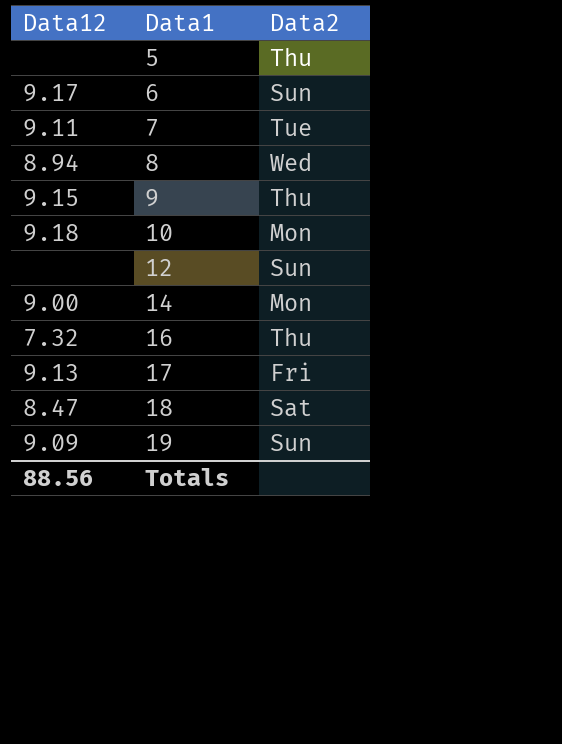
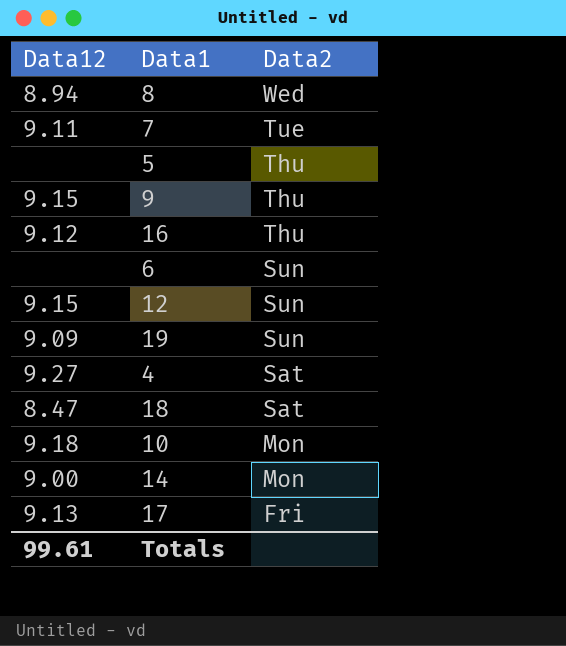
row order: Data1 ascending -> Data2 descending
16 | Data12: 7.32 -> 9.12
6 | Data12: 9.17 -> none
12 | Data12: none -> 9.15
row 4: none -> 9.27 | Sat
Totals | Data12: 88.56 -> 99.61

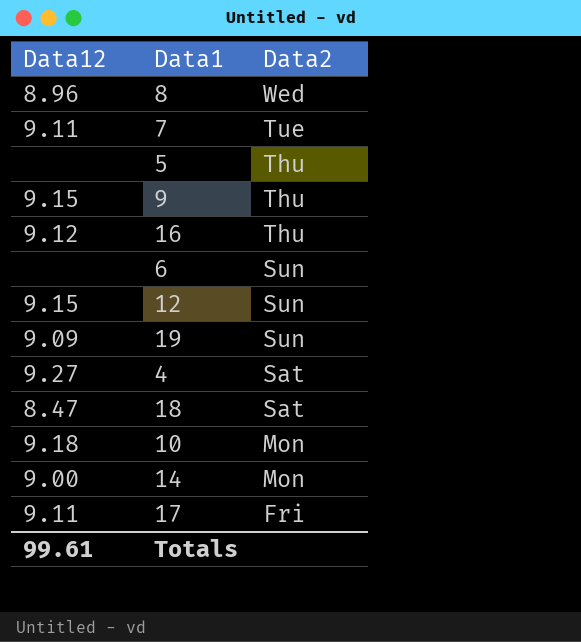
8 | Data12: 8.94 -> 8.96
17 | Data12: 9.13 -> 9.11

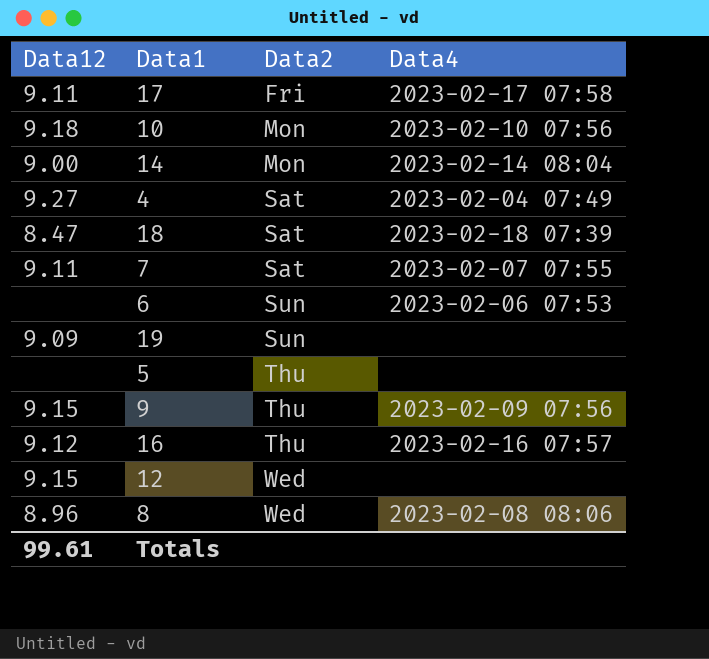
row order: Data2 descending -> Data2 ascending
column Data4 | position: none -> 4
7 | Data2: Tue -> Sat
12 | Data2: Sun -> Wed

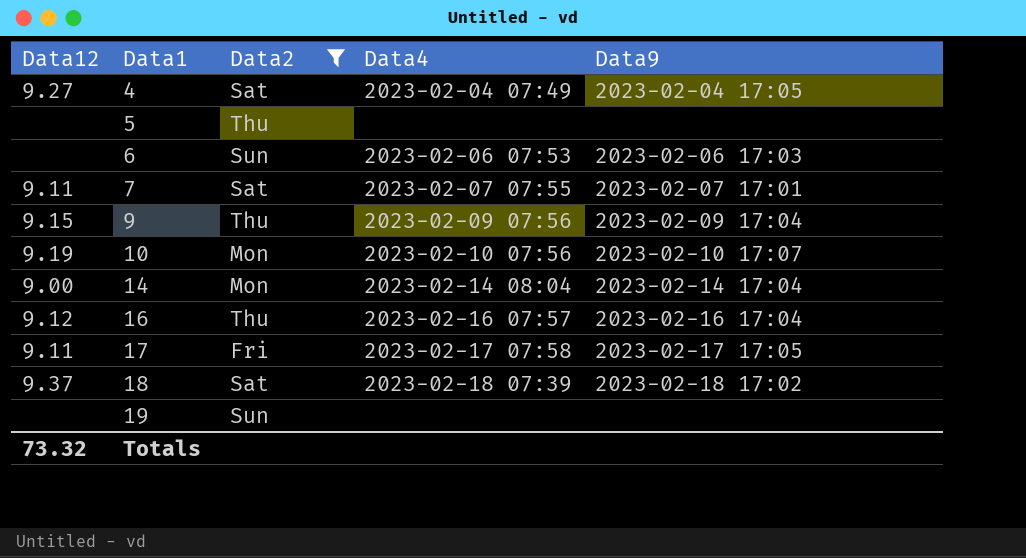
filter: none -> Data2 != Wed
row order: Data2 ascending -> Data1 ascending
column Data9 | position: none -> 5
10 | Data12: 9.18 -> 9.19
18 | Data12: 8.47 -> 9.37
19 | Data12: 9.09 -> none
Totals | Data12: 99.61 -> 73.32

